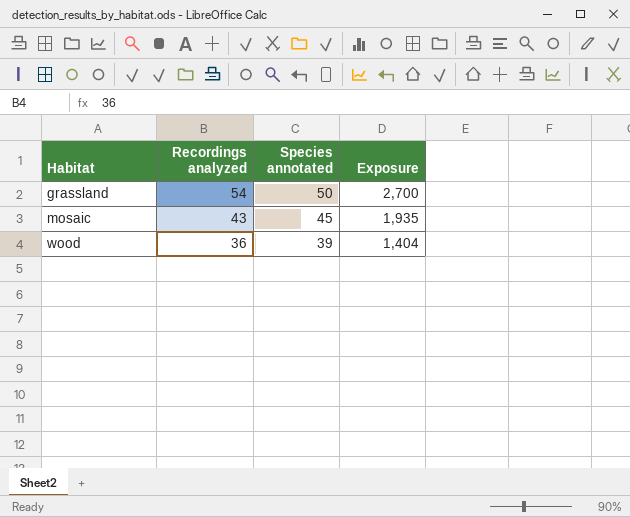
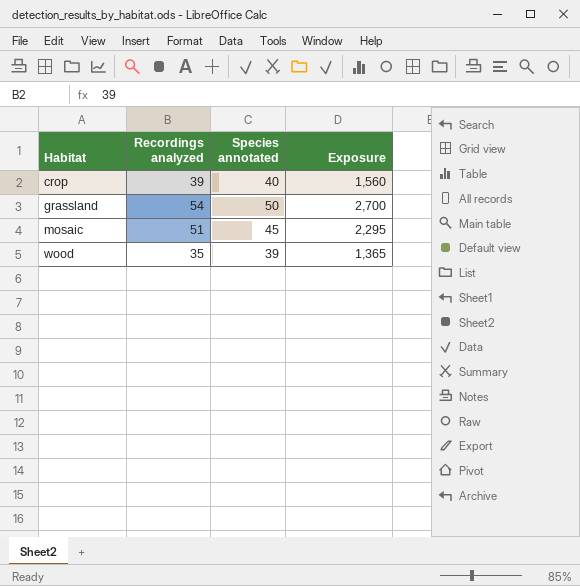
row crop: none -> 39 | 40 | 1,560
mosaic | Recordings analyzed: 43 -> 51
mosaic | Exposure: 1,935 -> 2,295
wood | Recordings analyzed: 36 -> 35
wood | Exposure: 1,404 -> 1,365

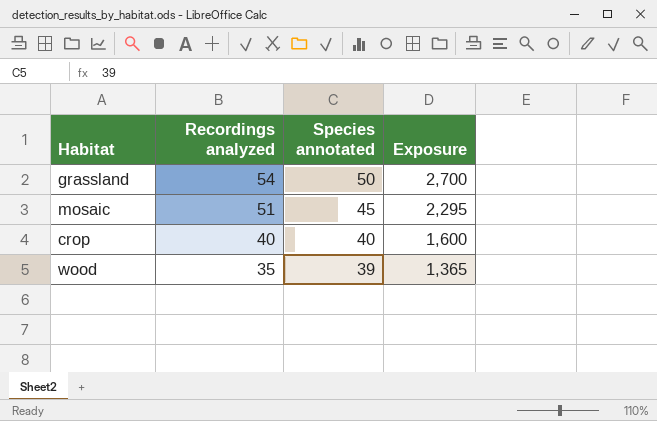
row order: Habitat ascending -> Recordings analyzed descending
crop | Recordings analyzed: 39 -> 40
crop | Exposure: 1,560 -> 1,600

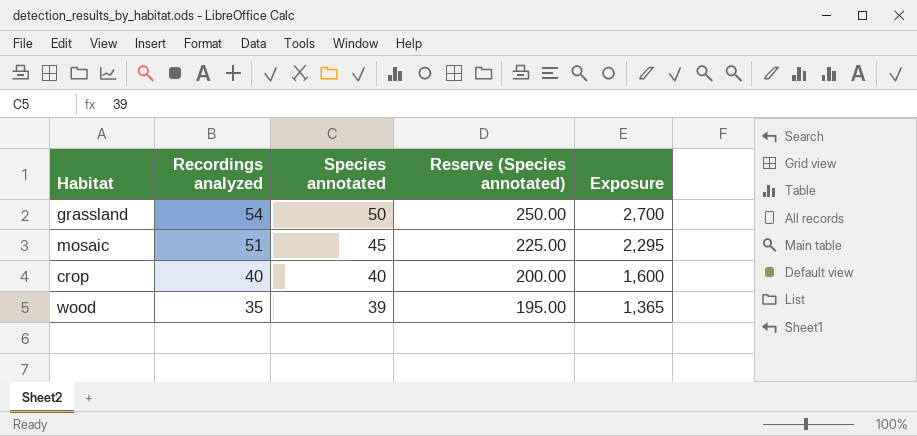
column Reserve (Species annotated) | formula: none -> [Species annotated] * 5

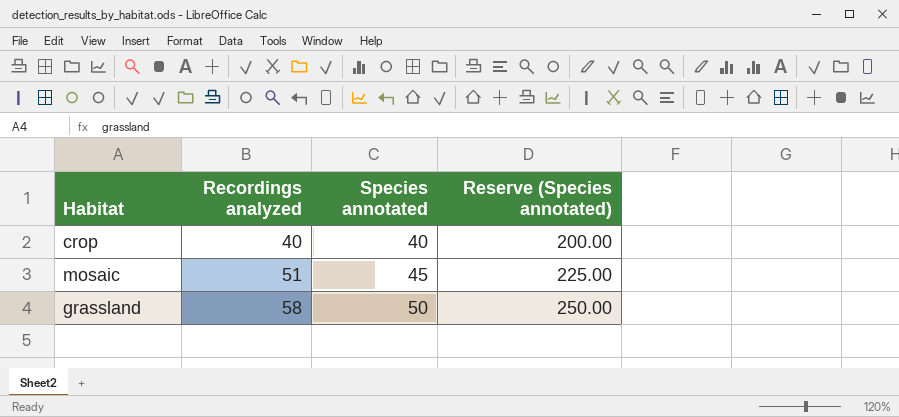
row order: Recordings analyzed descending -> Recordings analyzed ascending
column Exposure | formula: [Recordings analyzed] * [Species annotated] -> none
row wood: 35 | 39 | 195.00 | 1,365 -> none
grassland | Recordings analyzed: 54 -> 58

